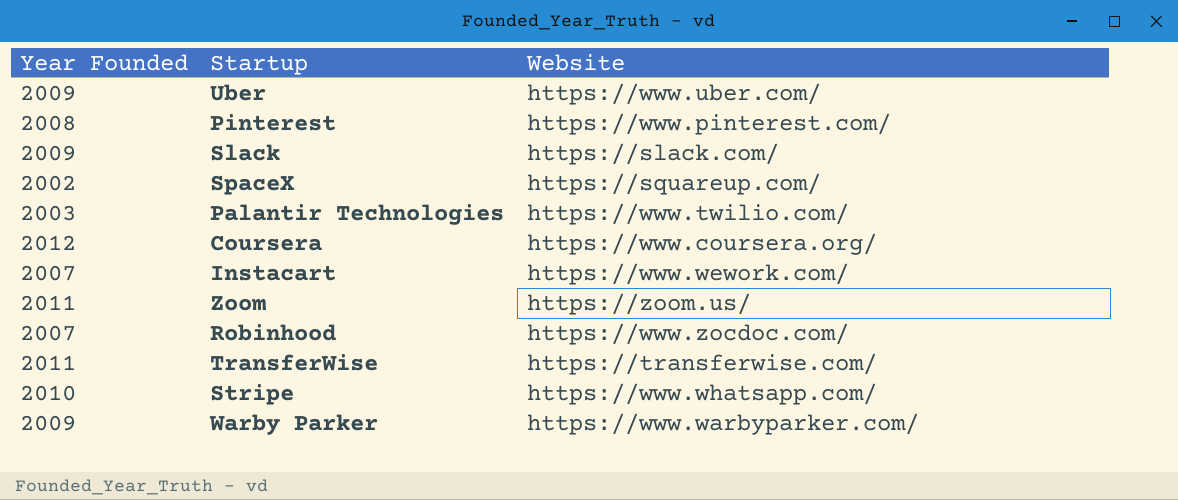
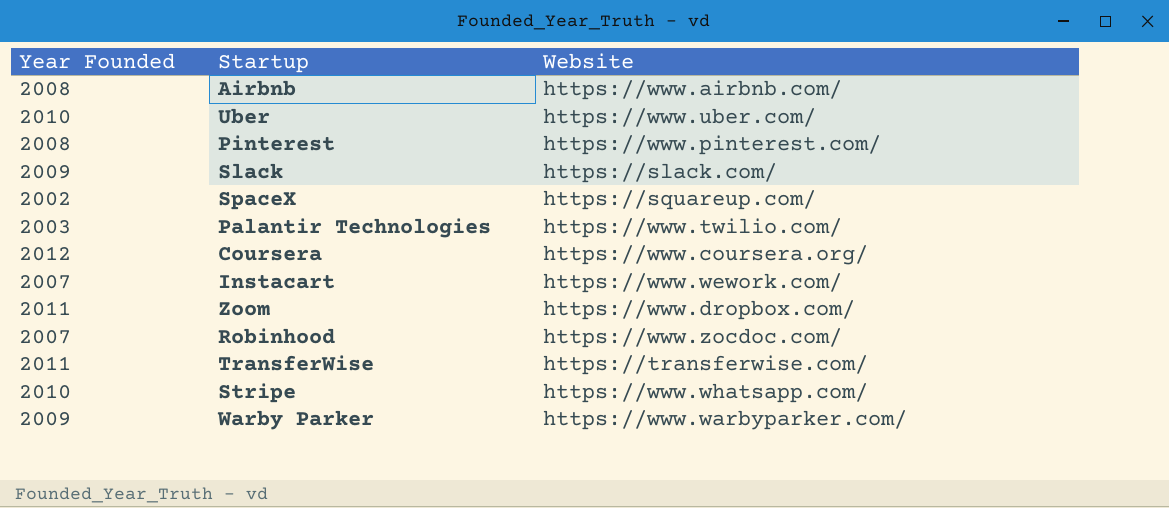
row Airbnb: none -> 2008 | https://www.airbnb.com/
Uber | Year Founded: 2009 -> 2010
Zoom | Website: https://zoom.us/ -> https://www.dropbox.com/

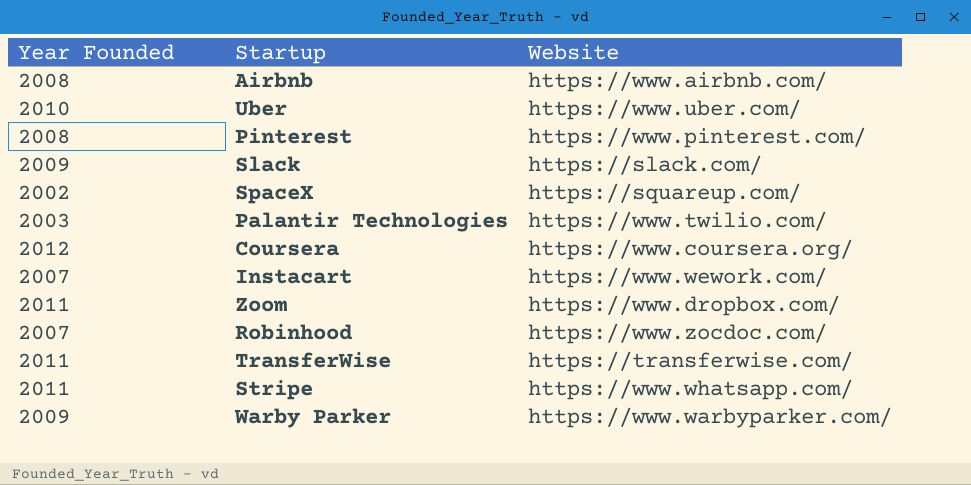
Stripe | Year Founded: 2010 -> 2011

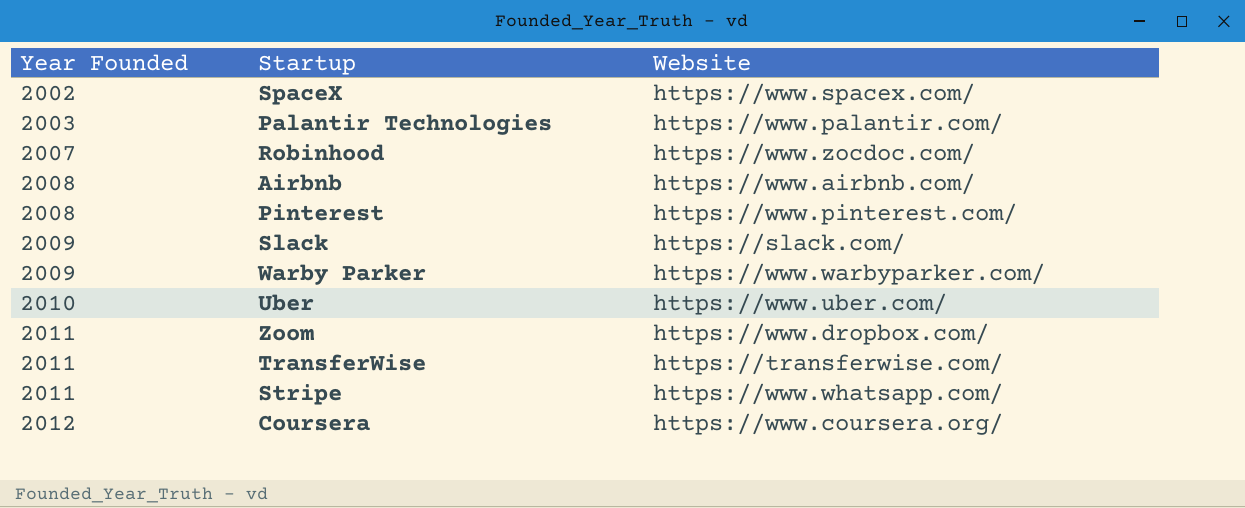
row order: none -> Year Founded ascending
row Instacart: 2007 | https://www.wework.com/ -> none
SpaceX | Website: https://squareup.com/ -> https://www.spacex.com/
Palantir Technologies | Website: https://www.twilio.com/ -> https://www.palantir.com/

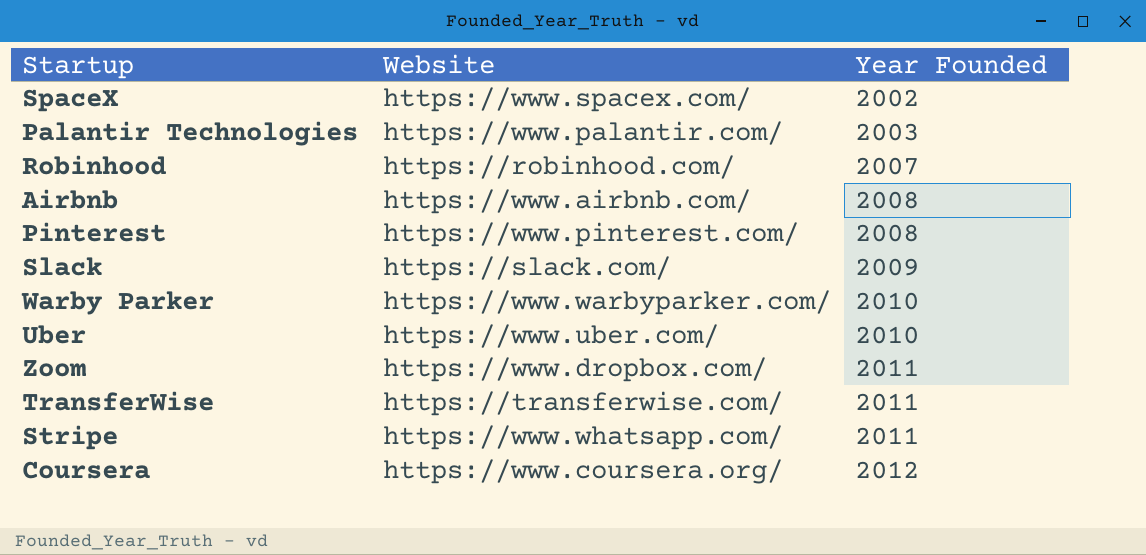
column Year Founded | position: 1 -> 3
Robinhood | Website: https://www.zocdoc.com/ -> https://robinhood.com/
Warby Parker | Year Founded: 2009 -> 2010

